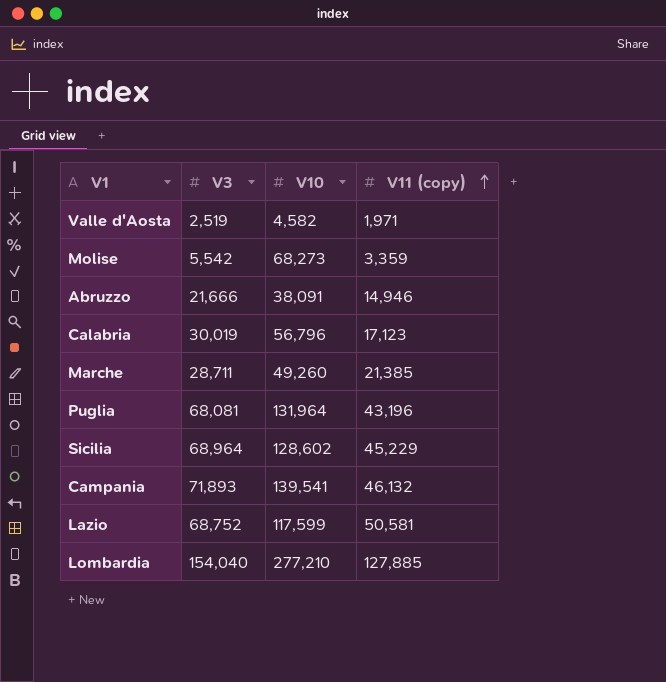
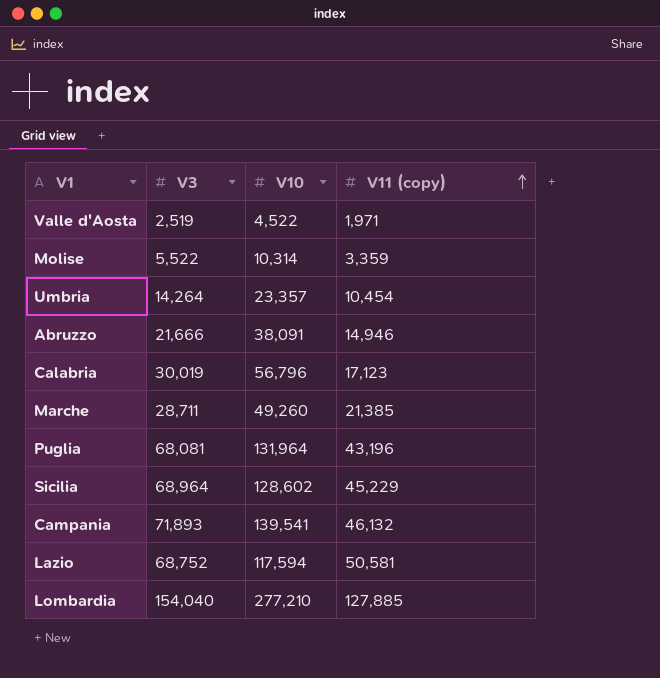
Valle d'Aosta | V10: 4,582 -> 4,522
Molise | V3: 5,542 -> 5,522
Molise | V10: 68,273 -> 10,314
row Umbria: none -> 14,264 | 23,357 | 10,454
Lazio | V10: 117,599 -> 117,594

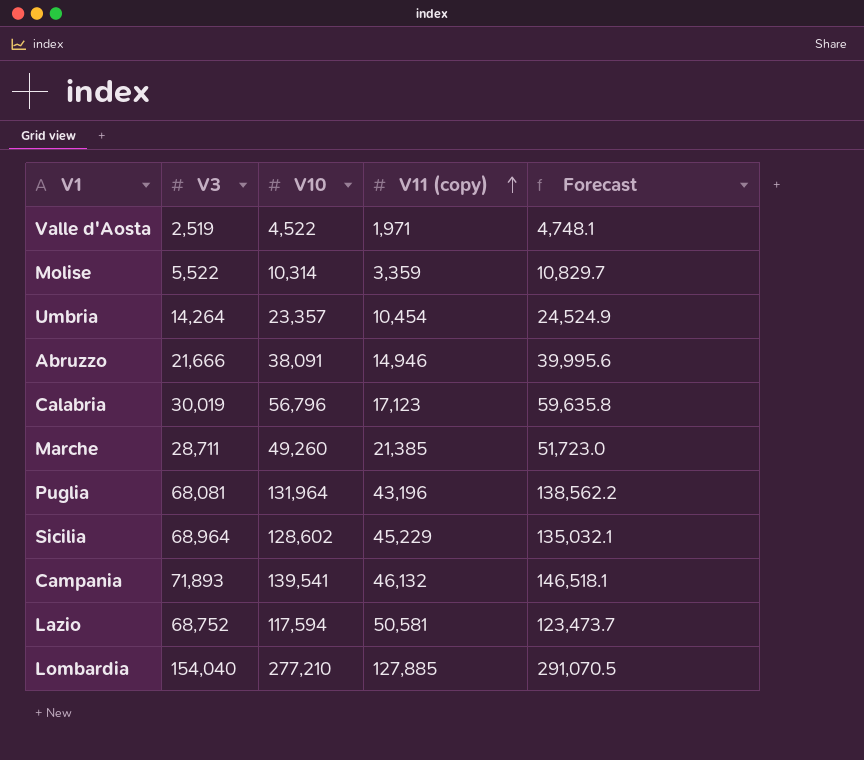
column Forecast | formula: none -> [V10] * 1.05

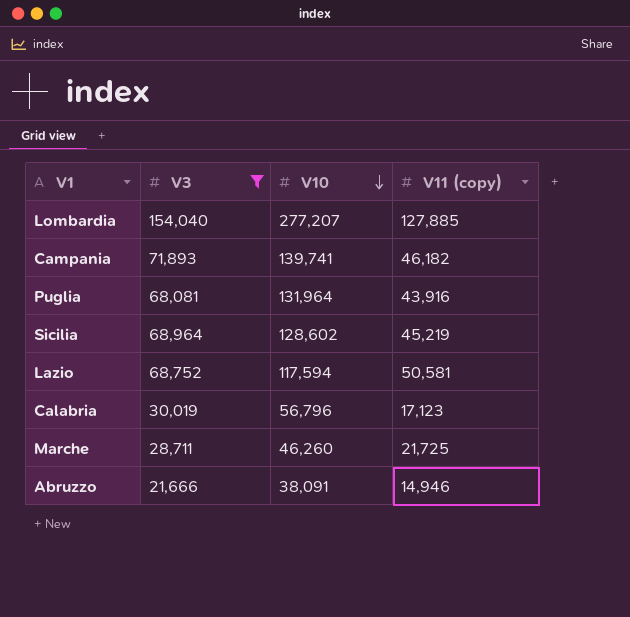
filter: none -> V3 >= 21,666
row order: V11 (copy) ascending -> V10 descending
column Forecast | formula: [V10] * 1.05 -> none
Lombardia | V10: 277,210 -> 277,207
Campania | V10: 139,541 -> 139,741
Campania | V11 (copy): 46,132 -> 46,182
Puglia | V11 (copy): 43,196 -> 43,916
Sicilia | V11 (copy): 45,229 -> 45,219
Marche | V10: 49,260 -> 46,260
Marche | V11 (copy): 21,385 -> 21,725

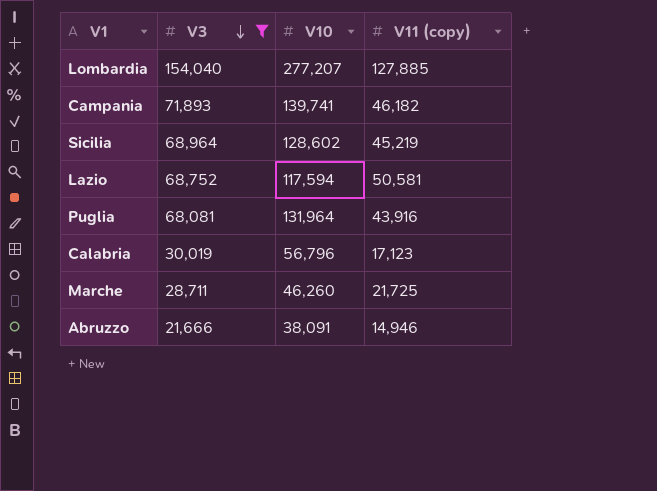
row order: V10 descending -> V3 descending

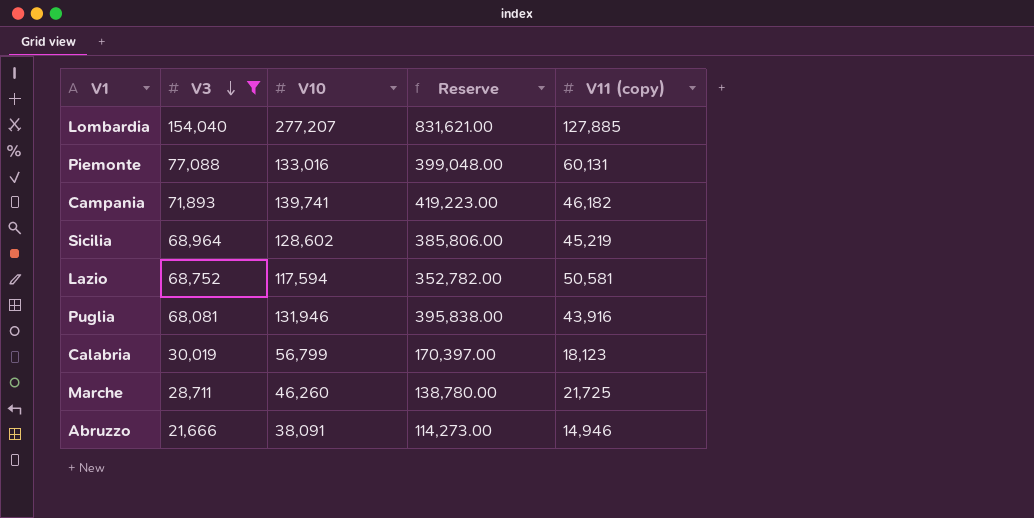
column Reserve | formula: none -> [V10] * 3
row Piemonte: none -> 77,088 | 133,016 | 399,048.00 | 60,131
Puglia | V10: 131,964 -> 131,946
Calabria | V10: 56,796 -> 56,799
Calabria | V11 (copy): 17,123 -> 18,123

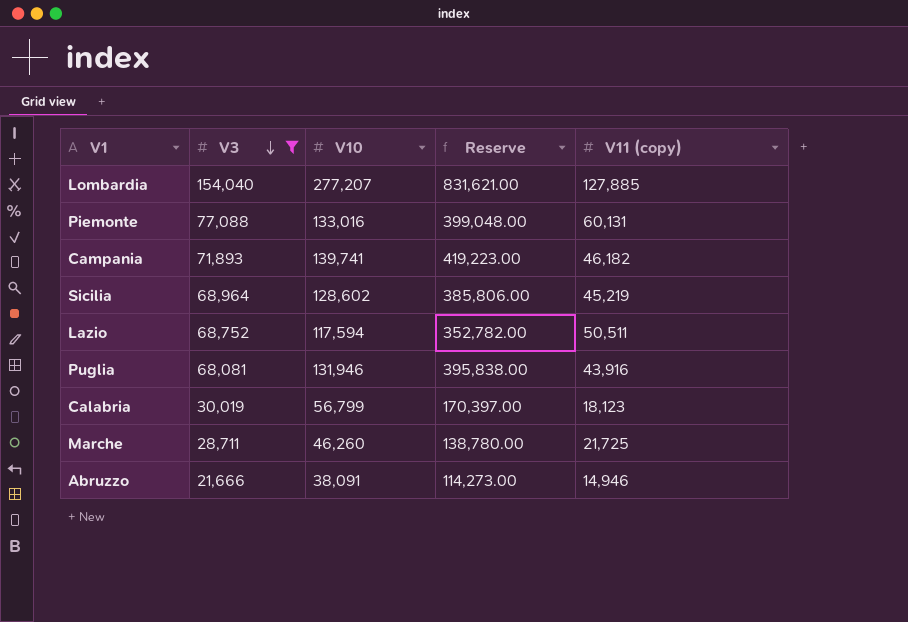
Lazio | V11 (copy): 50,581 -> 50,511

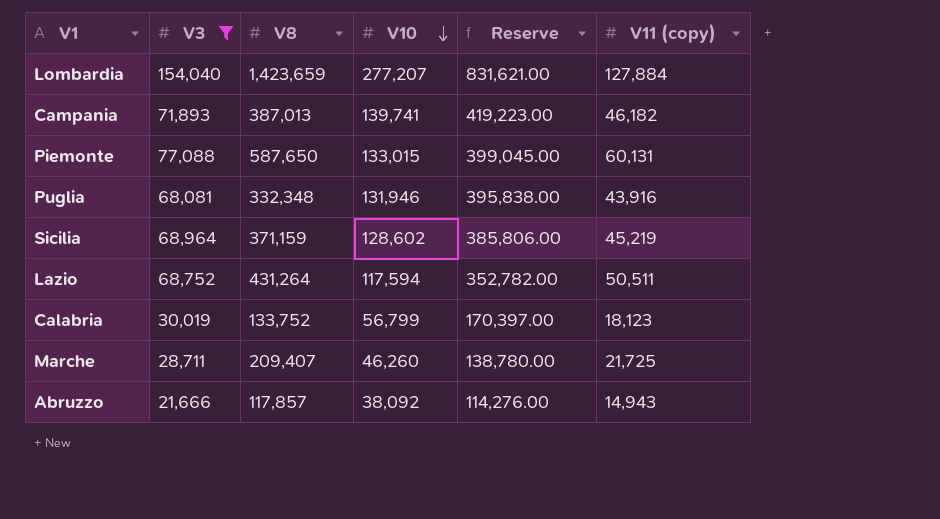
row order: V3 descending -> V10 descending
column V8 | position: none -> 3
Lombardia | V11 (copy): 127,885 -> 127,884
Piemonte | V10: 133,016 -> 133,015
Piemonte | Reserve: 399,048.00 -> 399,045.00
Abruzzo | V10: 38,091 -> 38,092
Abruzzo | Reserve: 114,273.00 -> 114,276.00
Abruzzo | V11 (copy): 14,946 -> 14,943

